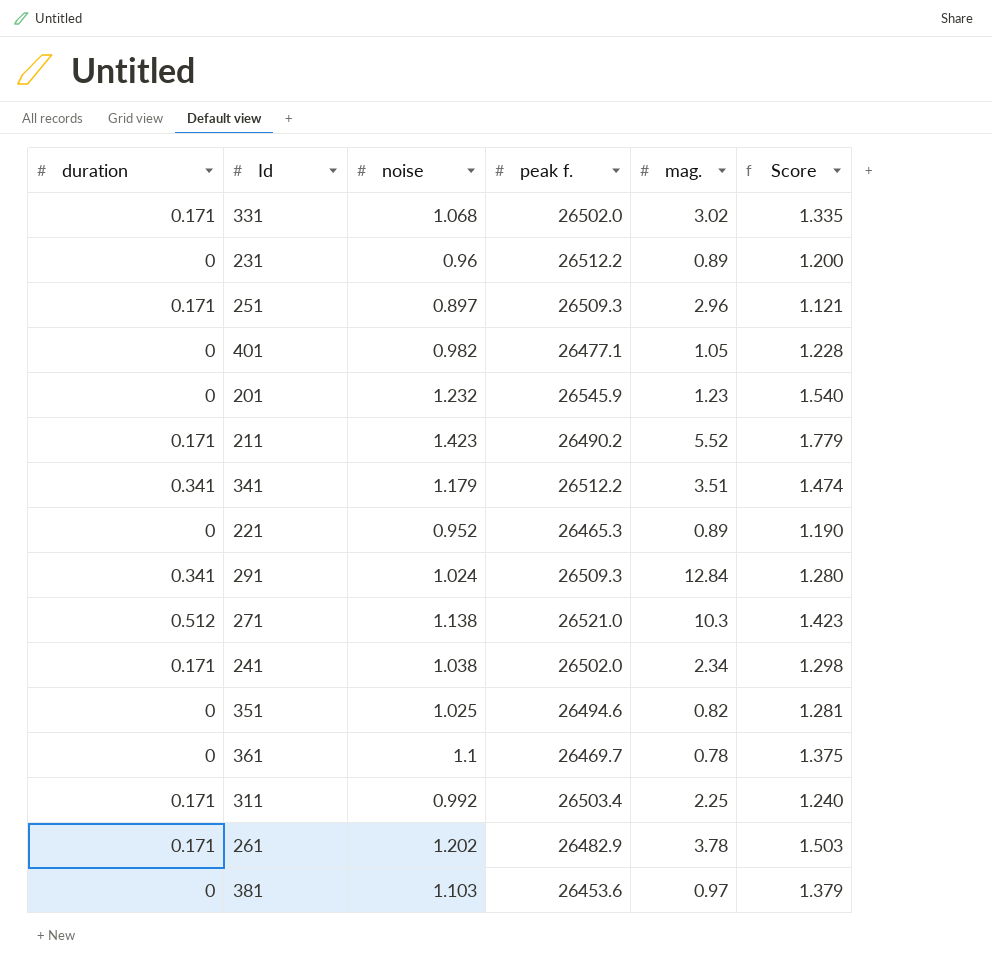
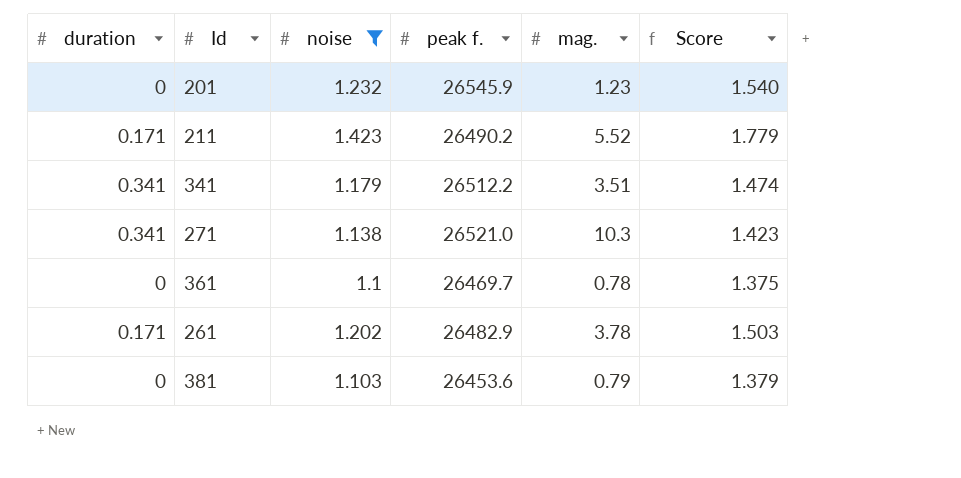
filter: none -> noise >= 1.1
271 | duration: 0.512 -> 0.341
381 | mag.: 0.97 -> 0.79

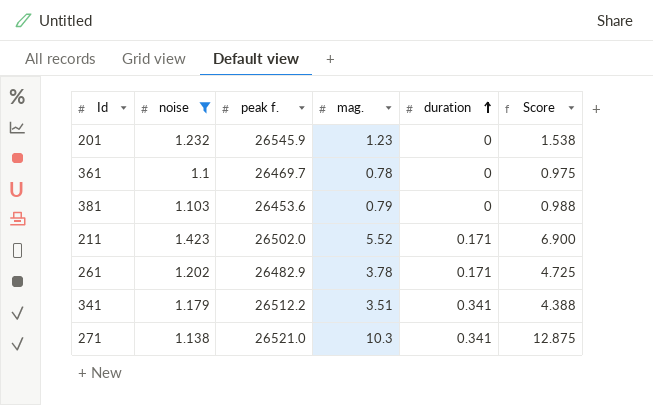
row order: none -> duration ascending
column duration | position: 1 -> 5
column Score | formula: [noise] * 1.25 -> [mag.] * 1.25
211 | peak f.: 26490.2 -> 26502.0

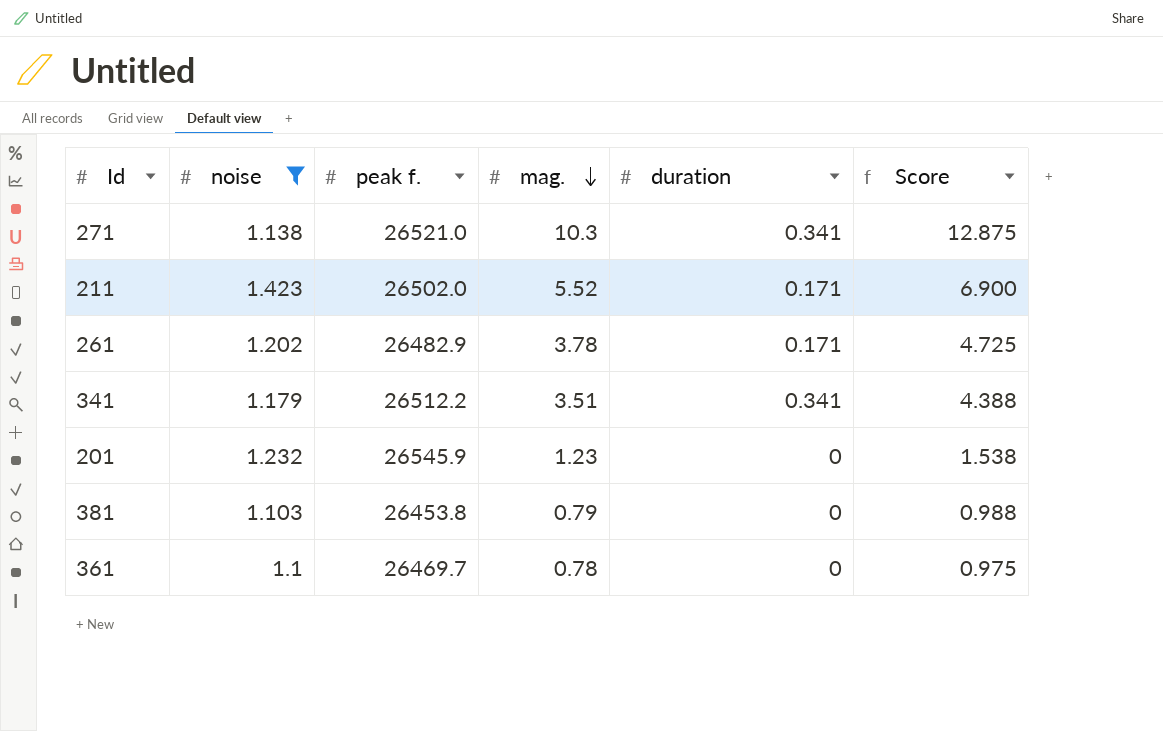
row order: duration ascending -> mag. descending
381 | peak f.: 26453.6 -> 26453.8

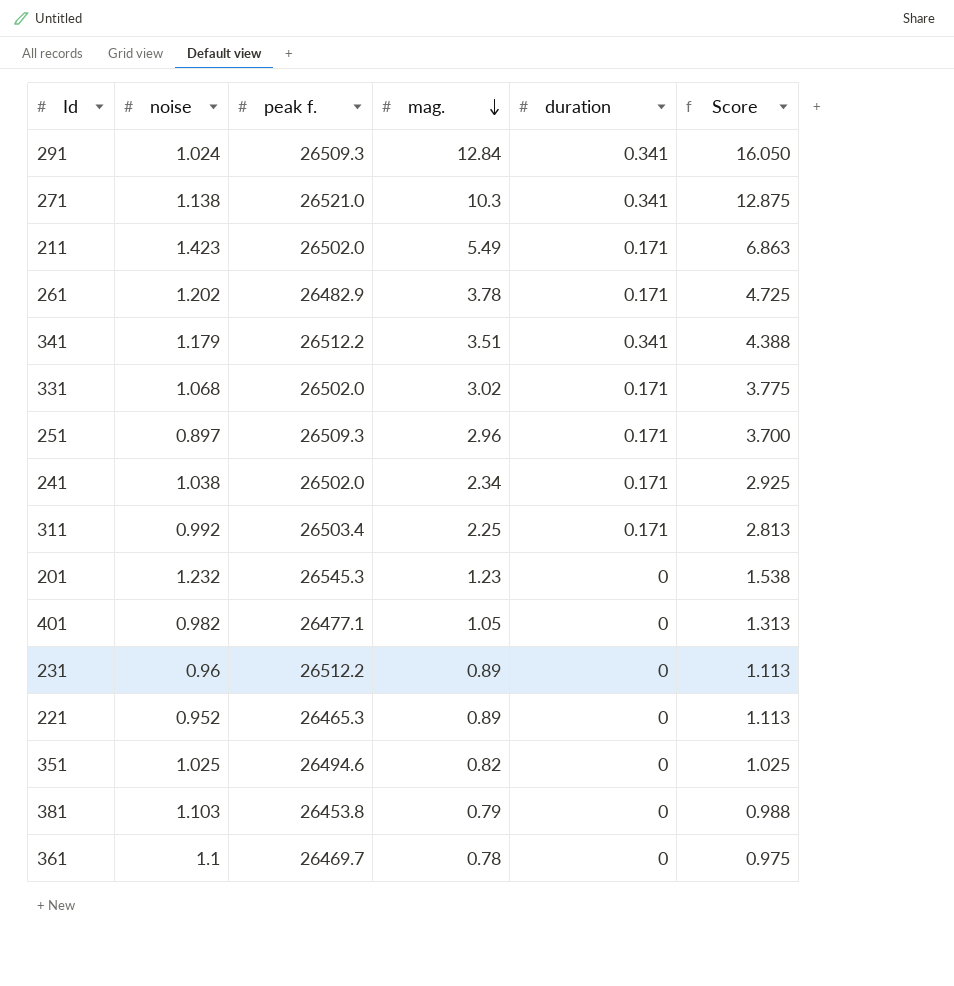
filter: noise >= 1.1 -> none
211 | mag.: 5.52 -> 5.49
211 | Score: 6.900 -> 6.863
201 | peak f.: 26545.9 -> 26545.3

